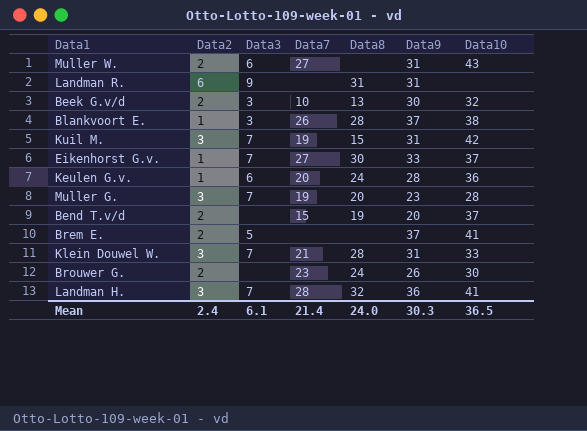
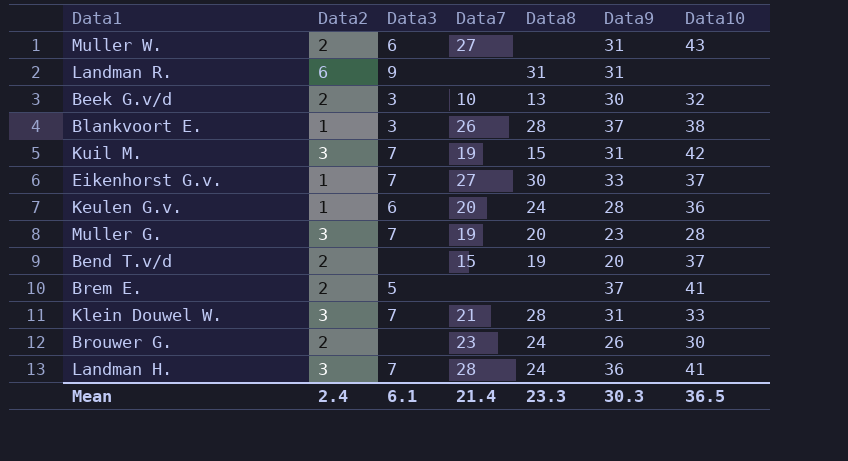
Landman H. | Data8: 32 -> 24
Mean | Data8: 24.0 -> 23.3

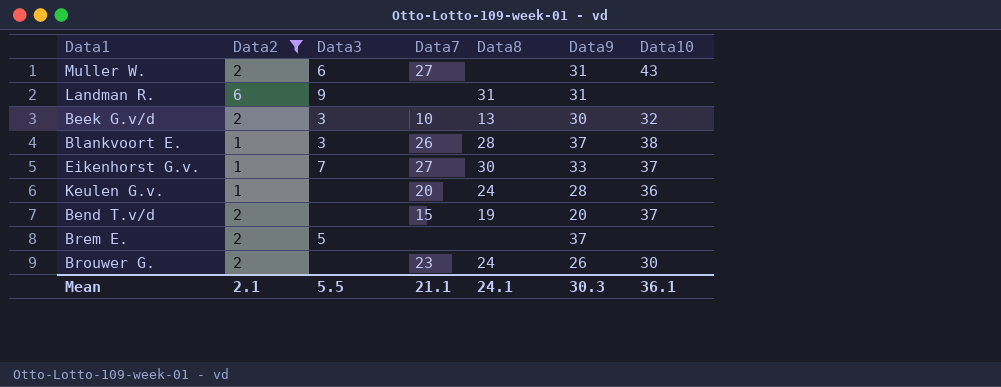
filter: none -> Data2 != 3
Keulen G.v. | Data3: 6 -> none
Brem E. | Data10: 41 -> none
Mean | Data2: 2.4 -> 2.1
Mean | Data3: 6.1 -> 5.5
Mean | Data7: 21.4 -> 21.1
Mean | Data8: 23.3 -> 24.1
Mean | Data10: 36.5 -> 36.1

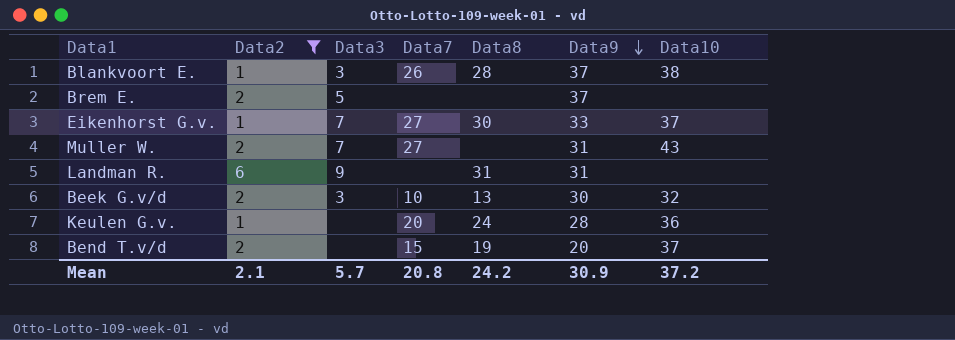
row order: none -> Data9 descending
row Brouwer G.: 2 | none | 23 | 24 | 26 | 30 -> none
Muller W. | Data3: 6 -> 7
Mean | Data3: 5.5 -> 5.7
Mean | Data7: 21.1 -> 20.8
Mean | Data8: 24.1 -> 24.2
Mean | Data9: 30.3 -> 30.9
Mean | Data10: 36.1 -> 37.2

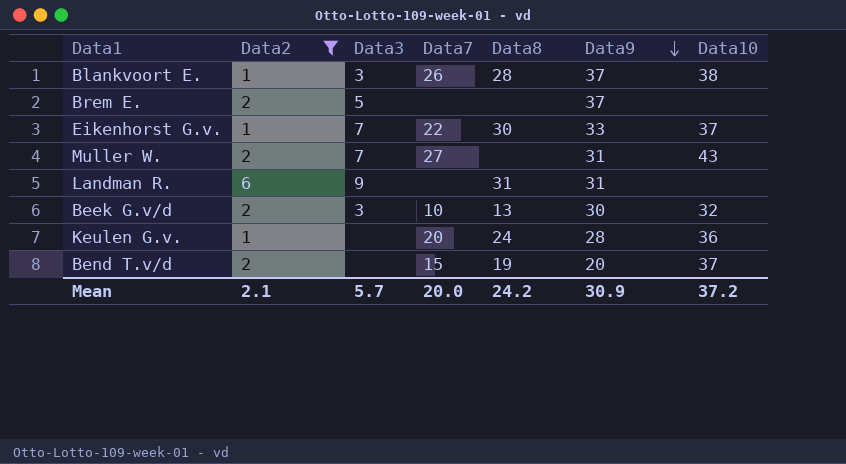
Eikenhorst G.v. | Data7: 27 -> 22
Mean | Data7: 20.8 -> 20.0

